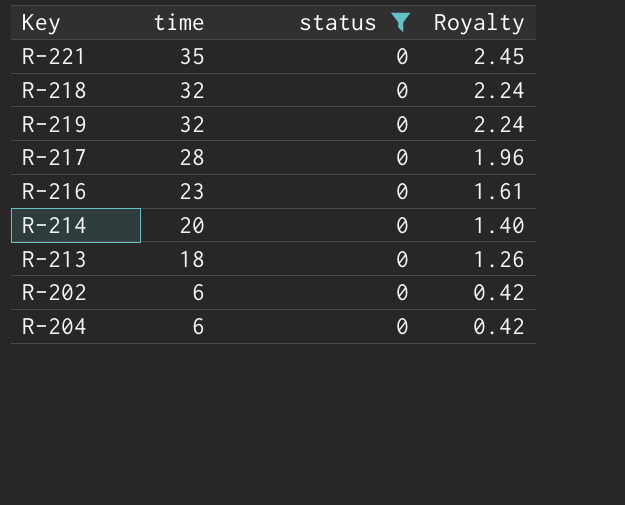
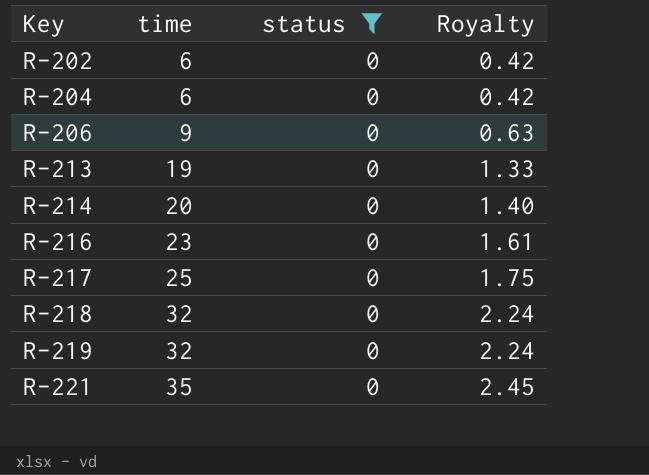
row order: time descending -> Key ascending
row R-206: none -> 9 | 0 | 0.63
R-213 | time: 18 -> 19
R-213 | Royalty: 1.26 -> 1.33
R-217 | time: 28 -> 25
R-217 | Royalty: 1.96 -> 1.75

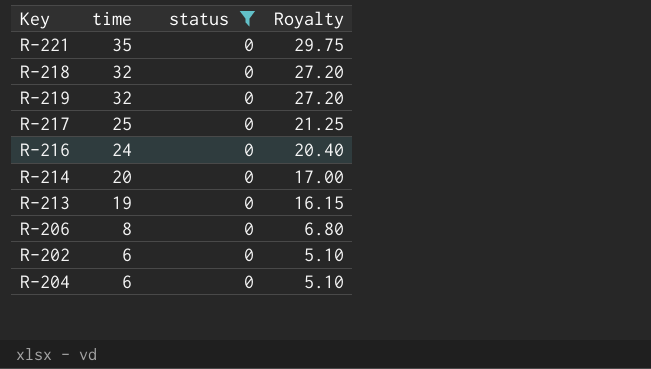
row order: Key ascending -> time descending
column Royalty | formula: [time] * 0.07 -> [time] * 0.85
R-216 | time: 23 -> 24
R-206 | time: 9 -> 8

